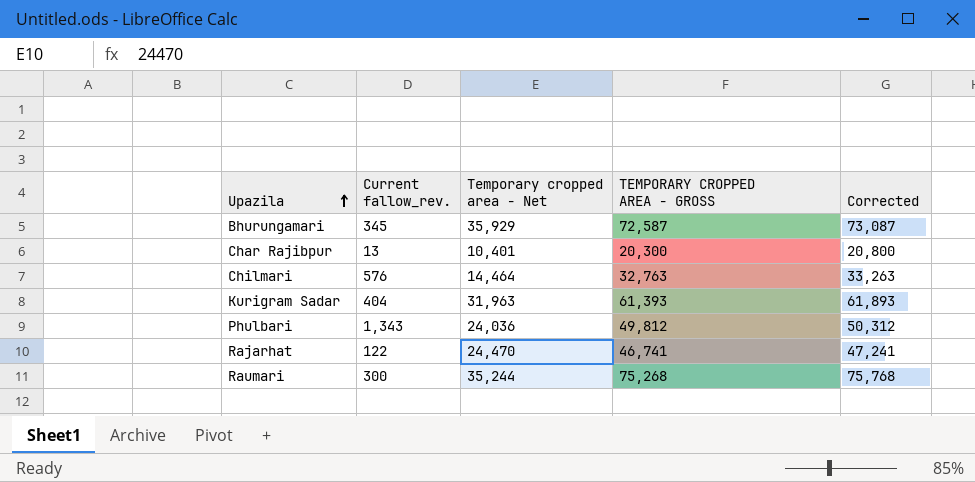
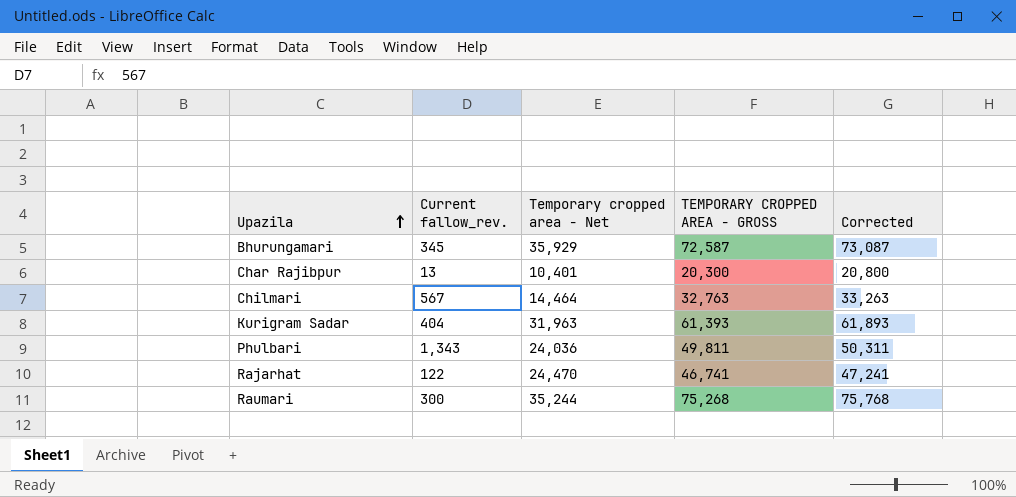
Chilmari | Current fallow_rev.: 576 -> 567
Phulbari | TEMPORARY CROPPED AREA - GROSS: 49,812 -> 49,811
Phulbari | Corrected: 50,312 -> 50,311

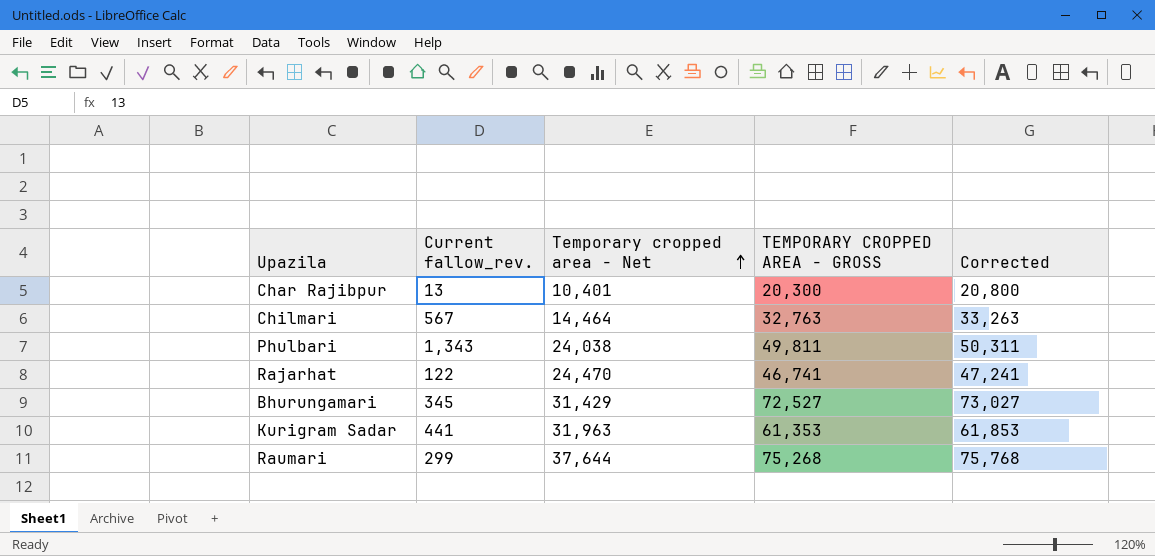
row order: Upazila ascending -> Temporary cropped area - Net ascending
Phulbari | Temporary cropped area - Net: 24,036 -> 24,038
Bhurungamari | Temporary cropped area - Net: 35,929 -> 31,429
Bhurungamari | TEMPORARY CROPPED AREA - GROSS: 72,587 -> 72,527
Bhurungamari | Corrected: 73,087 -> 73,027
Kurigram Sadar | Current fallow_rev.: 404 -> 441
Kurigram Sadar | TEMPORARY CROPPED AREA - GROSS: 61,393 -> 61,353
Kurigram Sadar | Corrected: 61,893 -> 61,853
Raumari | Current fallow_rev.: 300 -> 299
Raumari | Temporary cropped area - Net: 35,244 -> 37,644

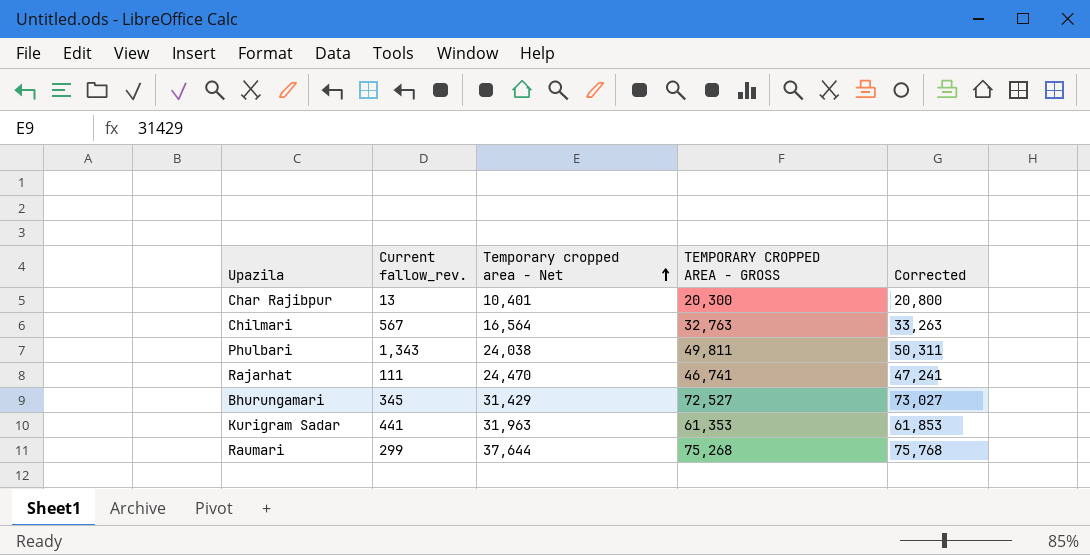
Chilmari | Temporary cropped area - Net: 14,464 -> 16,564
Rajarhat | Current fallow_rev.: 122 -> 111

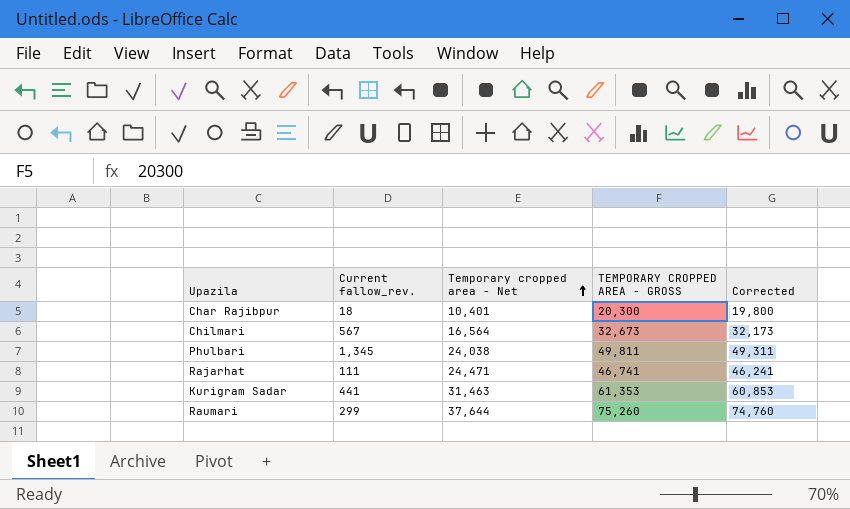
column Corrected | formula: [TEMPORARY CROPPED AREA - GROSS] + 500 -> [TEMPORARY CROPPED AREA - GROSS] - 500
row Bhurungamari: 345 | 31,429 | 72,527 | 73,027 -> none
Char Rajibpur | Current fallow_rev.: 13 -> 18
Chilmari | TEMPORARY CROPPED AREA - GROSS: 32,763 -> 32,673
Phulbari | Current fallow_rev.: 1,343 -> 1,345
Rajarhat | Temporary cropped area - Net: 24,470 -> 24,471
Kurigram Sadar | Temporary cropped area - Net: 31,963 -> 31,463
Raumari | TEMPORARY CROPPED AREA - GROSS: 75,268 -> 75,260

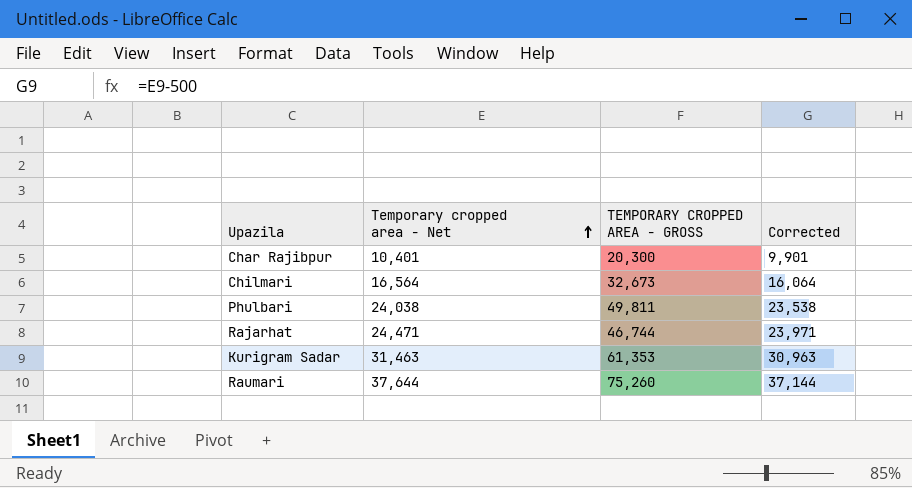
column Current fallow_rev. | position: 2 -> none
column Corrected | formula: [TEMPORARY CROPPED AREA - GROSS] - 500 -> [Temporary cropped area - Net] - 500
Rajarhat | TEMPORARY CROPPED AREA - GROSS: 46,741 -> 46,744

